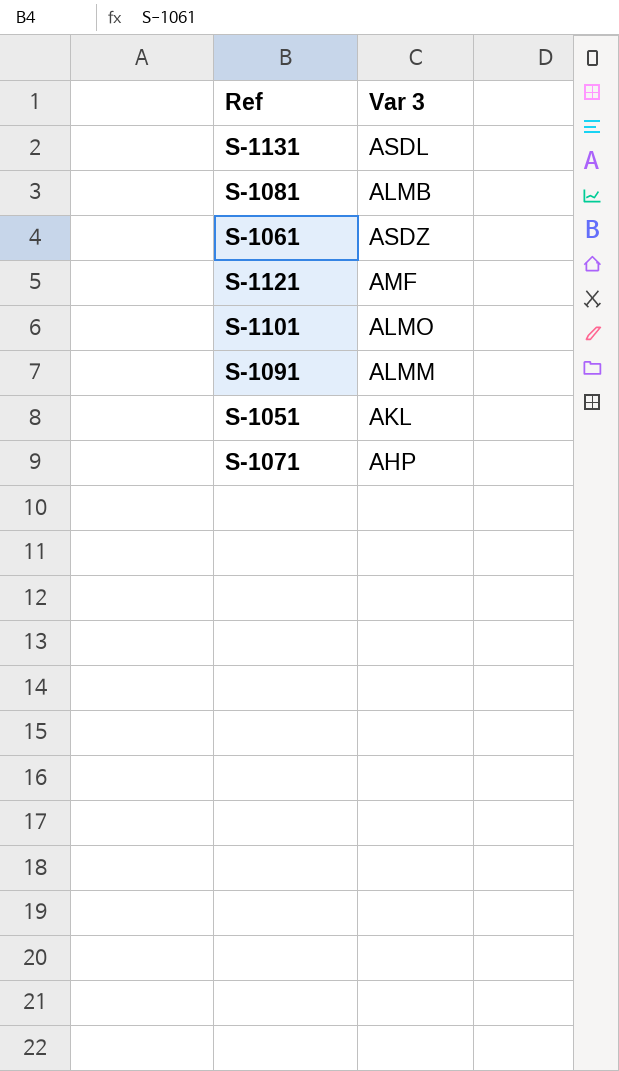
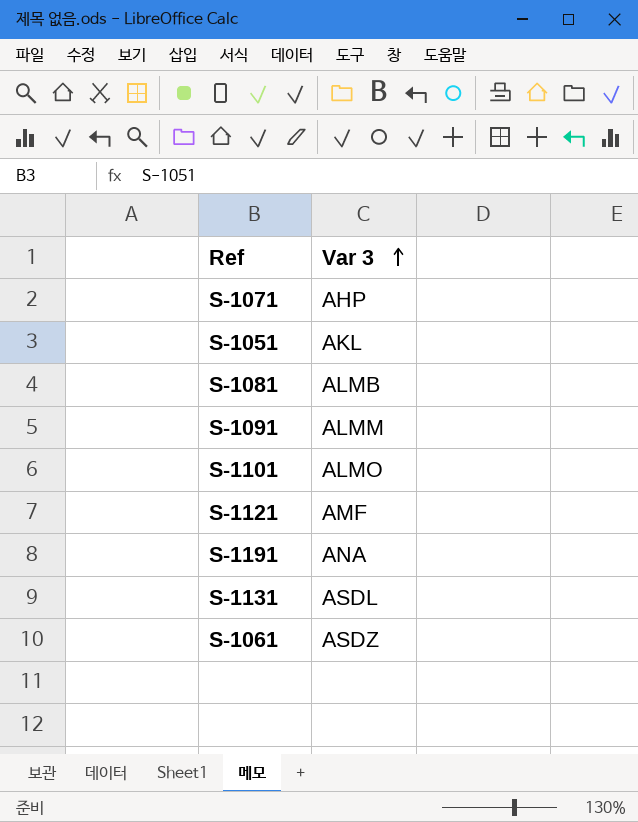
row order: none -> Var 3 ascending
row S-1191: none -> ANA

